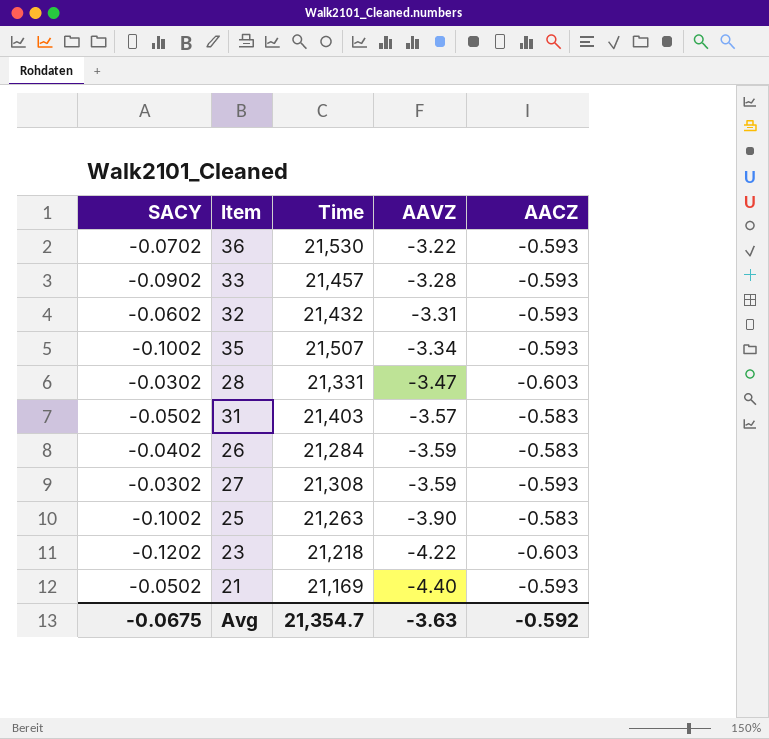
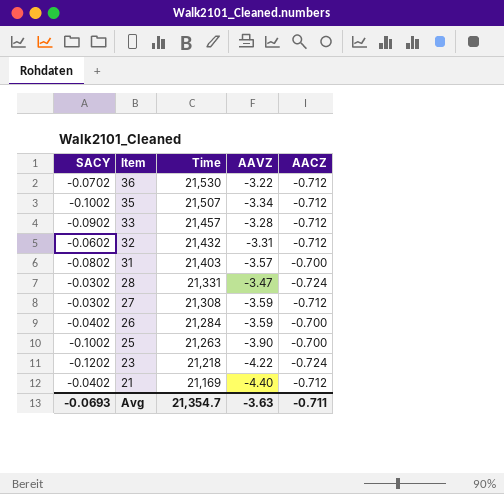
row order: AAVZ descending -> Item descending
36 | AACZ: -0.593 -> -0.712
35 | AACZ: -0.593 -> -0.712
33 | AACZ: -0.593 -> -0.712
32 | AACZ: -0.593 -> -0.712
31 | SACY: -0.0502 -> -0.0802
31 | AACZ: -0.583 -> -0.700
28 | AACZ: -0.603 -> -0.724
27 | AACZ: -0.593 -> -0.712
26 | AACZ: -0.583 -> -0.700
25 | AACZ: -0.583 -> -0.700
23 | AACZ: -0.603 -> -0.724
21 | SACY: -0.0502 -> -0.0402
21 | AACZ: -0.593 -> -0.712
Avg | SACY: -0.0675 -> -0.0693
Avg | AACZ: -0.592 -> -0.711

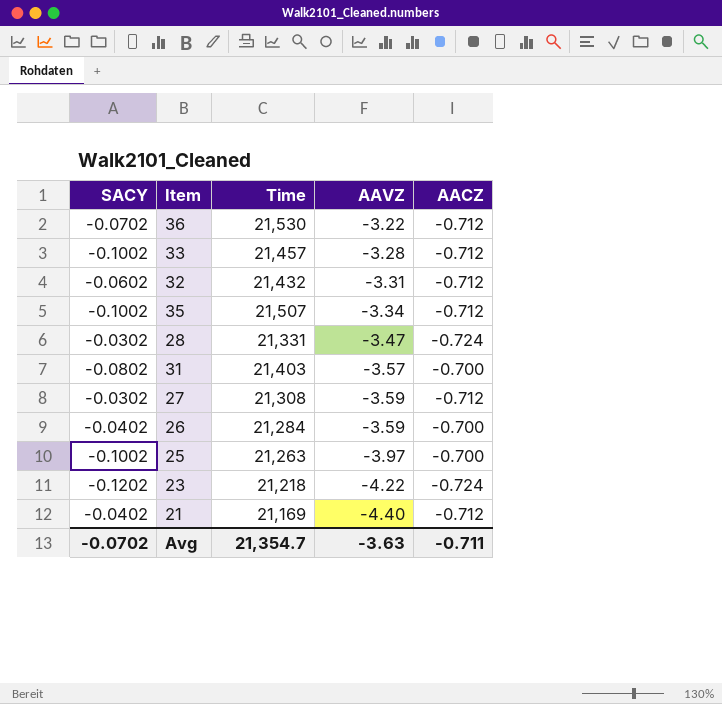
row order: Item descending -> AAVZ descending
33 | SACY: -0.0902 -> -0.1002
25 | AAVZ: -3.90 -> -3.97
Avg | SACY: -0.0693 -> -0.0702

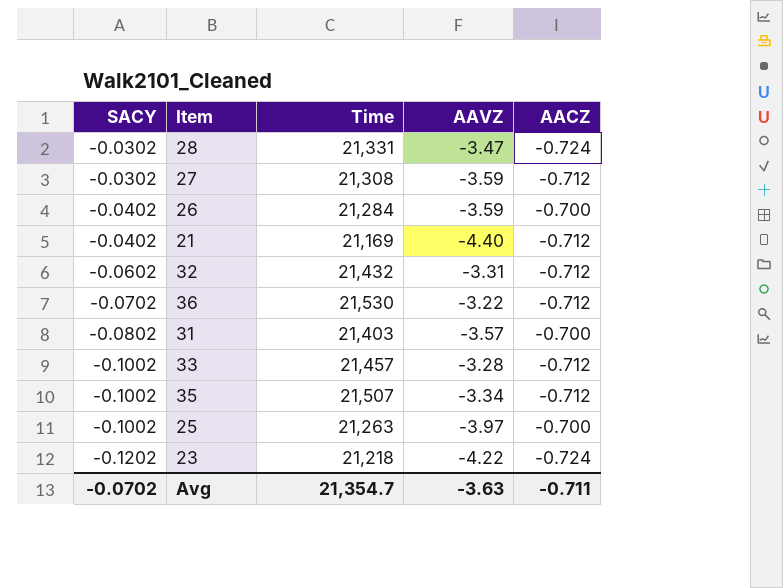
row order: AAVZ descending -> SACY descending

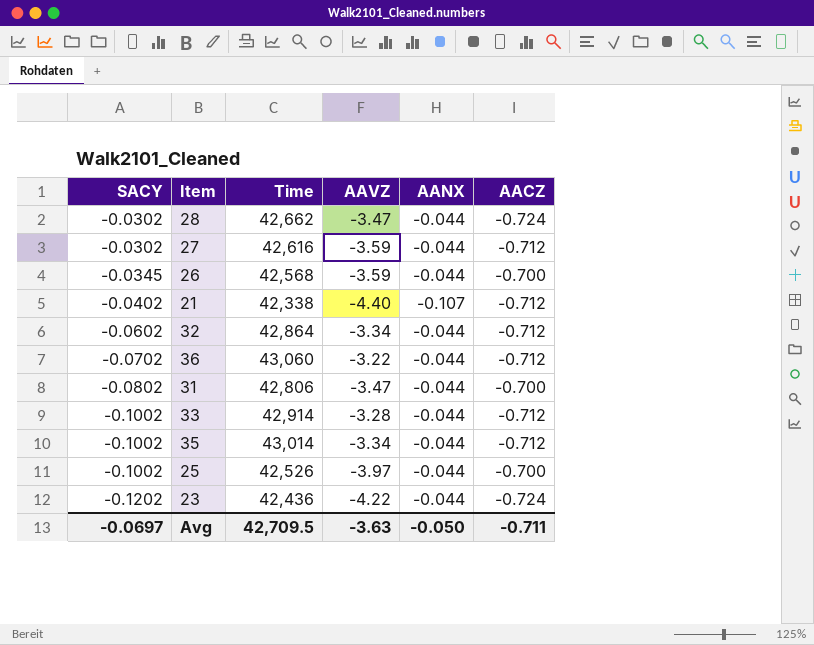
column AANX | position: none -> 5
28 | Time: 21,331 -> 42,662
27 | Time: 21,308 -> 42,616
26 | SACY: -0.0402 -> -0.0345
26 | Time: 21,284 -> 42,568
21 | Time: 21,169 -> 42,338
32 | Time: 21,432 -> 42,864
32 | AAVZ: -3.31 -> -3.34
36 | Time: 21,530 -> 43,060
31 | Time: 21,403 -> 42,806
31 | AAVZ: -3.57 -> -3.47
33 | Time: 21,457 -> 42,914
35 | Time: 21,507 -> 43,014
25 | Time: 21,263 -> 42,526
23 | Time: 21,218 -> 42,436
Avg | SACY: -0.0702 -> -0.0697
Avg | Time: 21,354.7 -> 42,709.5

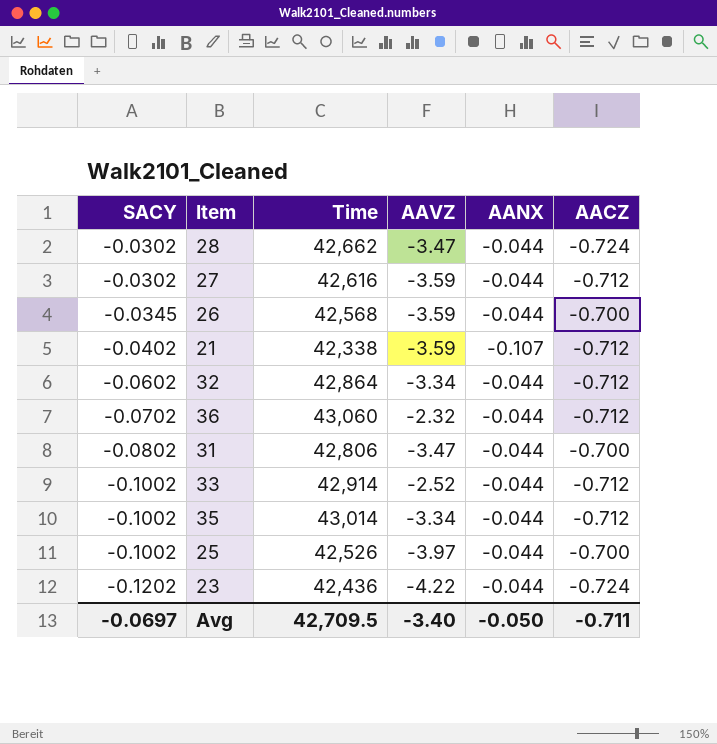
21 | AAVZ: -4.40 -> -3.59
36 | AAVZ: -3.22 -> -2.32
33 | AAVZ: -3.28 -> -2.52
Avg | AAVZ: -3.63 -> -3.40

